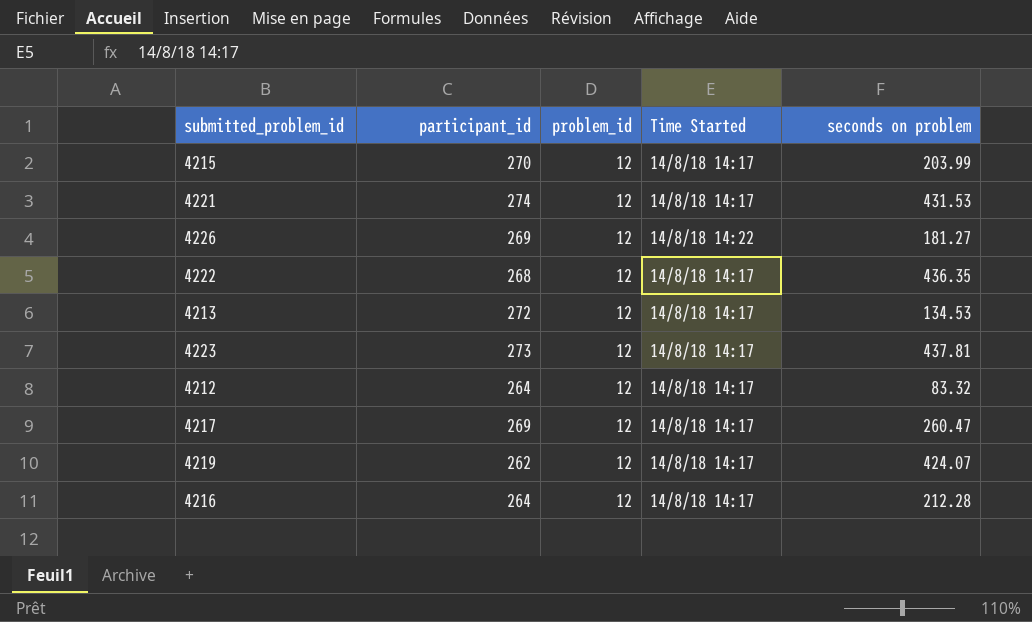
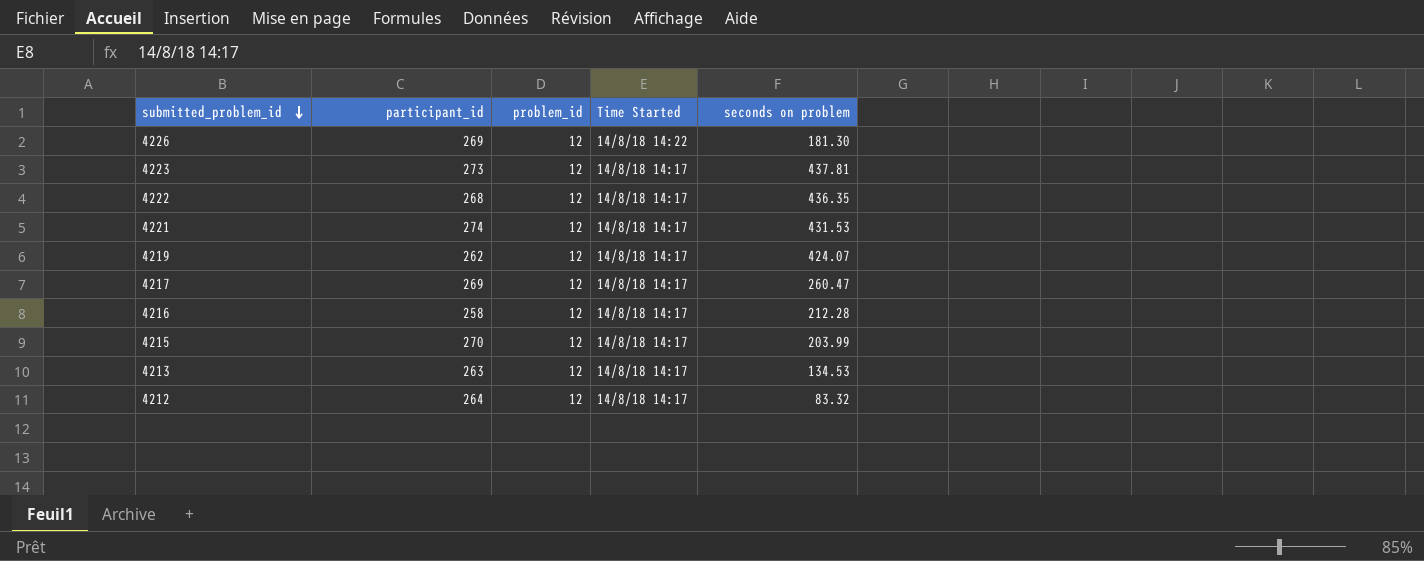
row order: none -> submitted_problem_id descending
4226 | seconds on problem: 181.27 -> 181.30
4216 | participant_id: 264 -> 258
4213 | participant_id: 272 -> 263

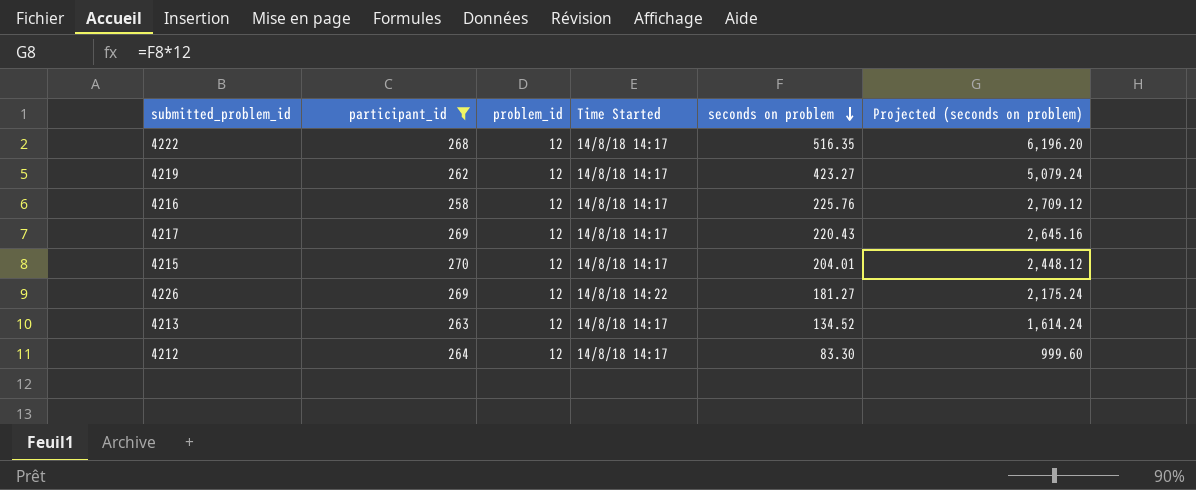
filter: none -> participant_id <= 270
row order: submitted_problem_id descending -> seconds on problem descending
column Projected (seconds on problem) | formula: none -> [seconds on problem] * 12
4222 | seconds on problem: 436.35 -> 516.35
4219 | seconds on problem: 424.07 -> 423.27
4216 | seconds on problem: 212.28 -> 225.76
4217 | seconds on problem: 260.47 -> 220.43
4215 | seconds on problem: 203.99 -> 204.01
4226 | seconds on problem: 181.30 -> 181.27
4213 | seconds on problem: 134.53 -> 134.52
4212 | seconds on problem: 83.32 -> 83.30

